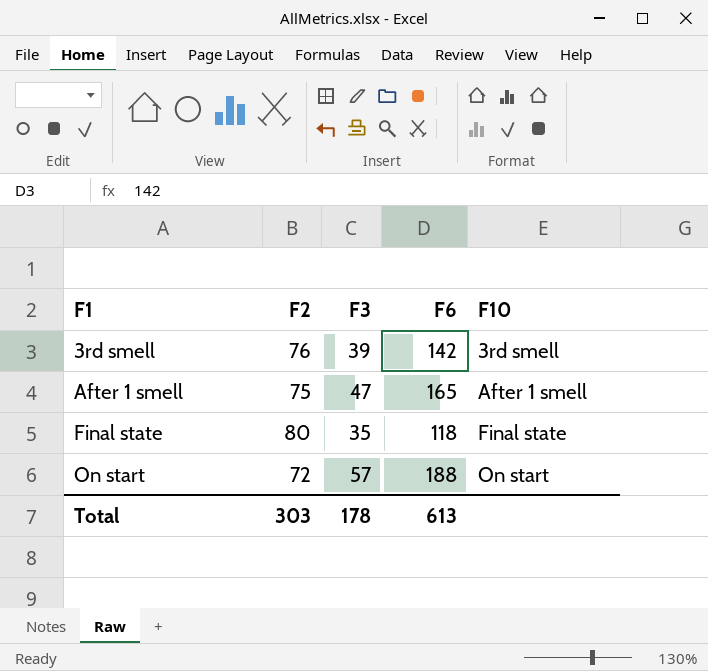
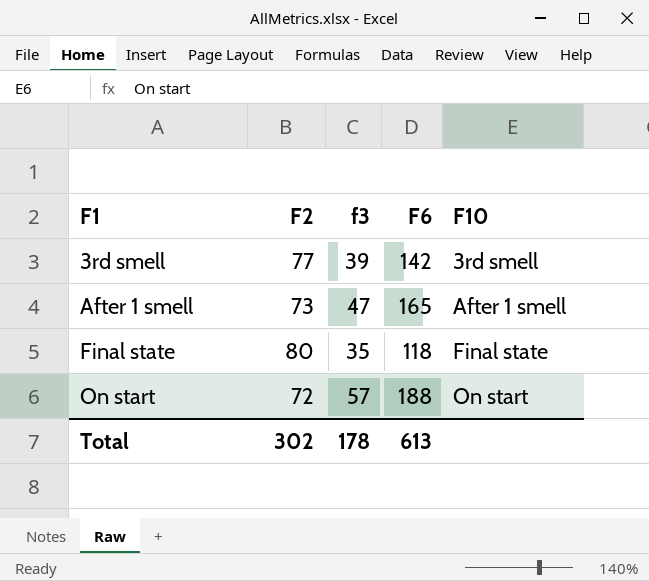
column name: F3 -> f3
3rd smell | F2: 76 -> 77
After 1 smell | F2: 75 -> 73
Total | F2: 303 -> 302

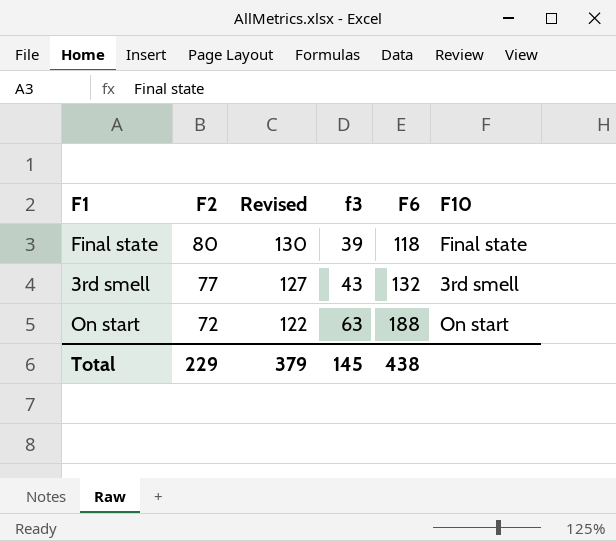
row order: F1 ascending -> F2 descending
column Revised | formula: none -> [F2] + 50
row After 1 smell: 73 | 47 | 165 | After 1 smell -> none
Final state | f3: 35 -> 39
3rd smell | f3: 39 -> 43
3rd smell | F6: 142 -> 132
On start | f3: 57 -> 63
Total | F2: 302 -> 229
Total | f3: 178 -> 145
Total | F6: 613 -> 438

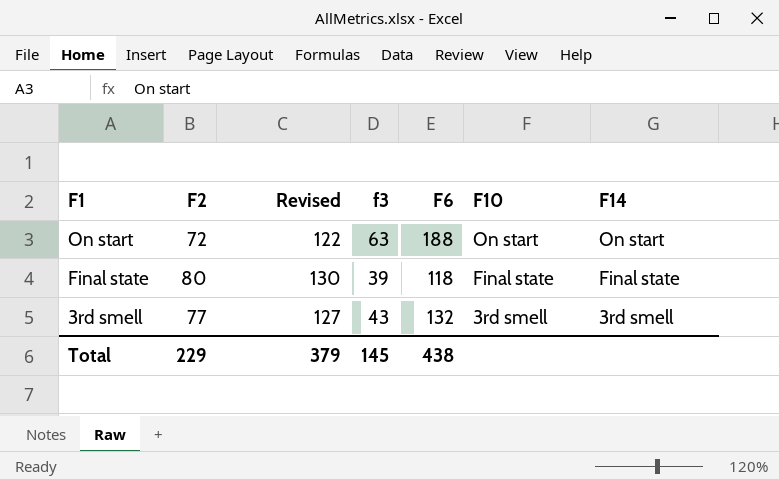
row order: F2 descending -> F1 descending
column F14 | position: none -> 7

